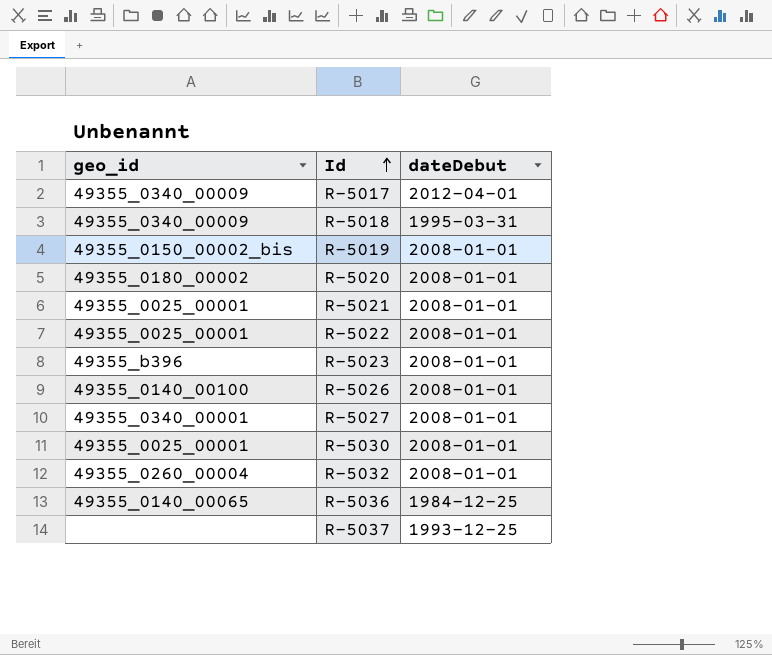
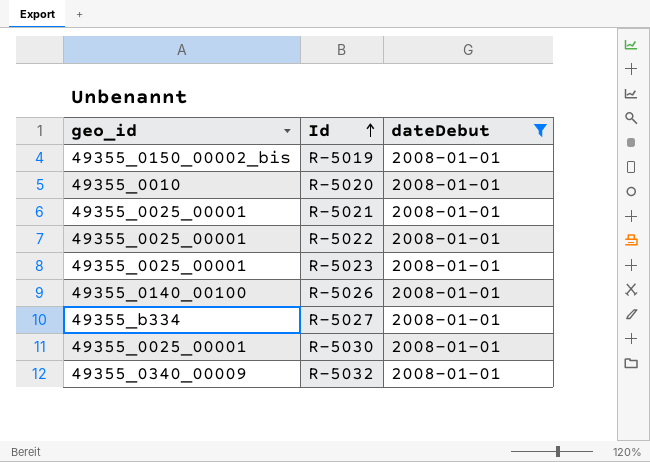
filter: none -> dateDebut = 2008-01-01
R-5020 | geo_id: 49355_0180_00002 -> 49355_0010
R-5023 | geo_id: 49355_b396 -> 49355_0025_00001
R-5027 | geo_id: 49355_0340_00001 -> 49355_b334
R-5032 | geo_id: 49355_0260_00004 -> 49355_0340_00009

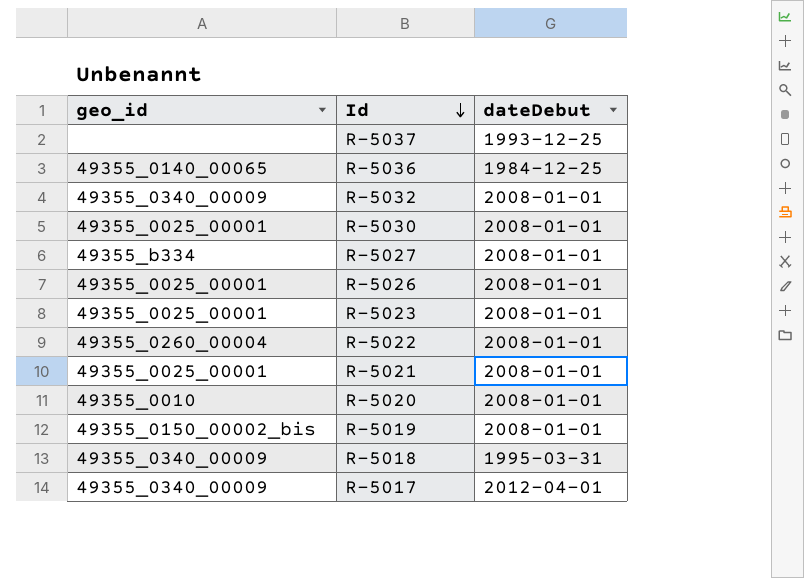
filter: dateDebut = 2008-01-01 -> none
row order: Id ascending -> Id descending
R-5026 | geo_id: 49355_0140_00100 -> 49355_0025_00001
R-5022 | geo_id: 49355_0025_00001 -> 49355_0260_00004

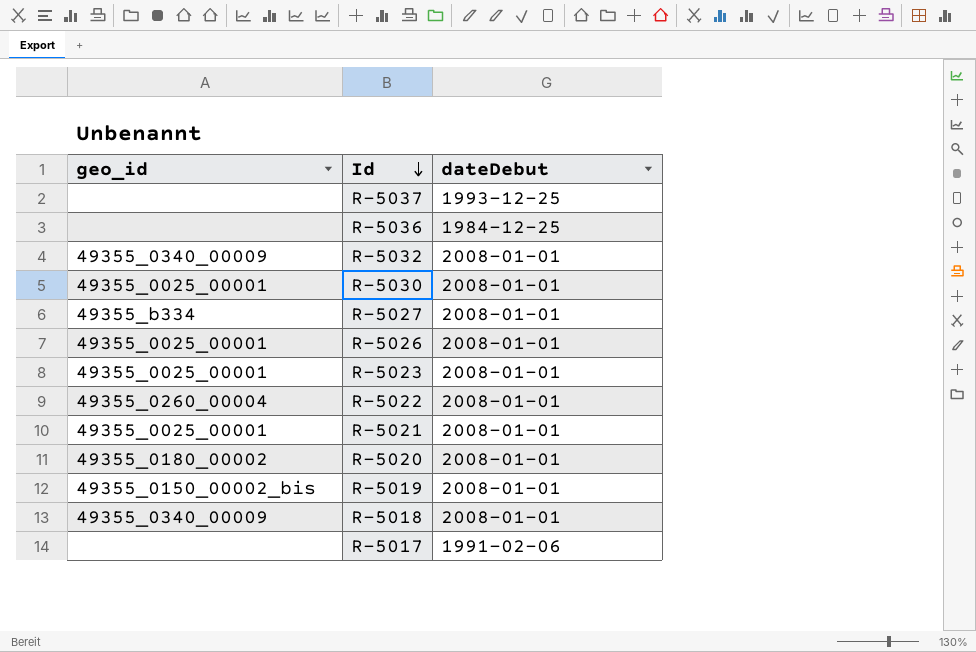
R-5036 | geo_id: 49355_0140_00065 -> none
R-5020 | geo_id: 49355_0010 -> 49355_0180_00002
R-5018 | dateDebut: 1995-03-31 -> 2008-01-01
R-5017 | geo_id: 49355_0340_00009 -> none
R-5017 | dateDebut: 2012-04-01 -> 1991-02-06

